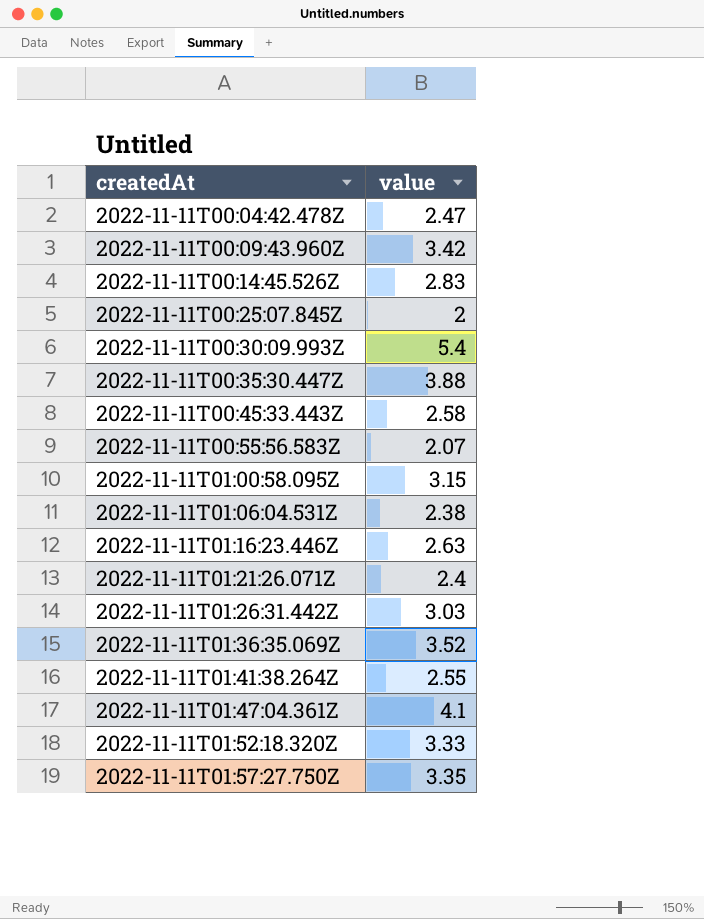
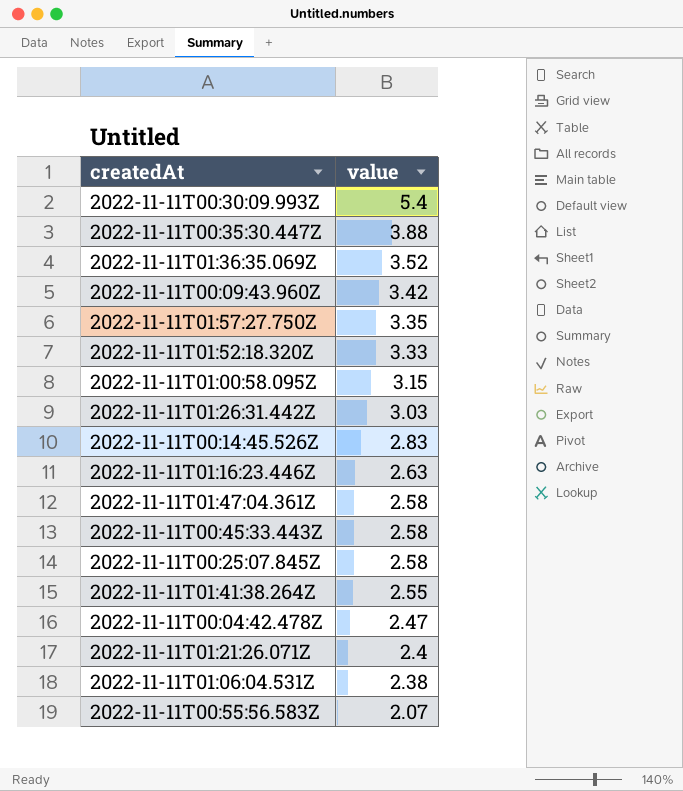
row order: createdAt ascending -> value descending
2022-11-11T01:47:04.361Z | value: 4.1 -> 2.58
2022-11-11T00:25:07.845Z | value: 2 -> 2.58

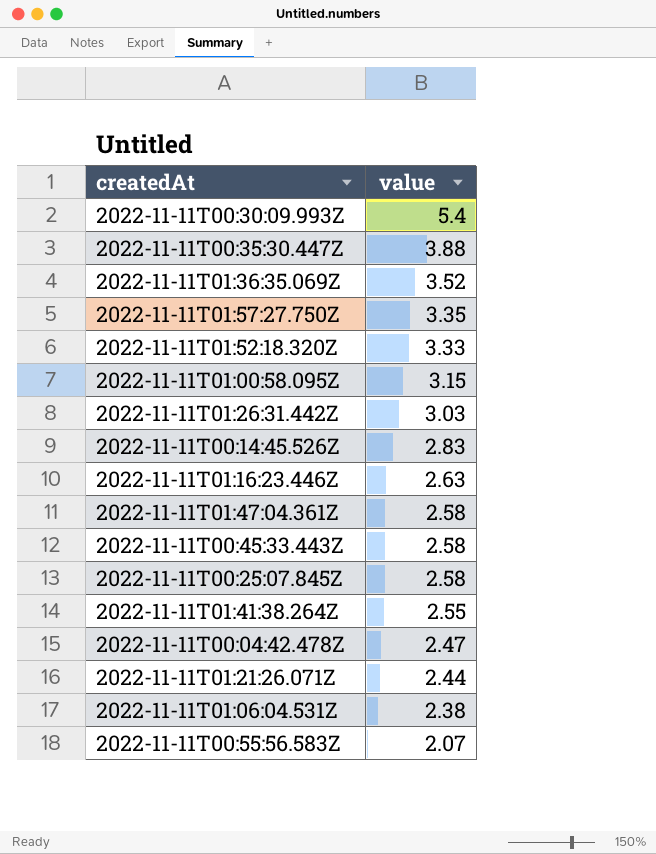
row 2022-11-11T00:09:43.960Z: 3.42 -> none
2022-11-11T01:21:26.071Z | value: 2.4 -> 2.44

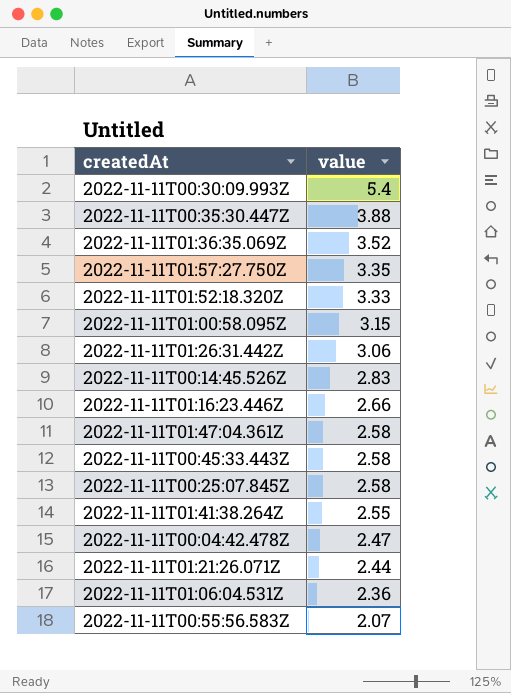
2022-11-11T01:26:31.442Z | value: 3.03 -> 3.06
2022-11-11T01:16:23.446Z | value: 2.63 -> 2.66
2022-11-11T01:06:04.531Z | value: 2.38 -> 2.36

